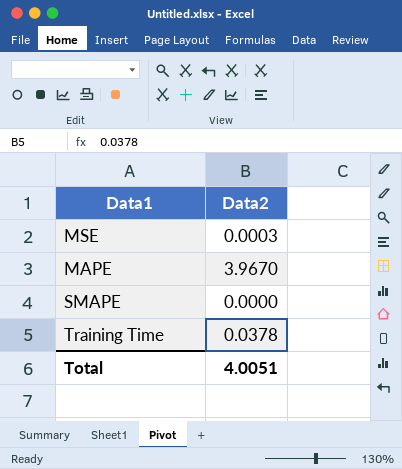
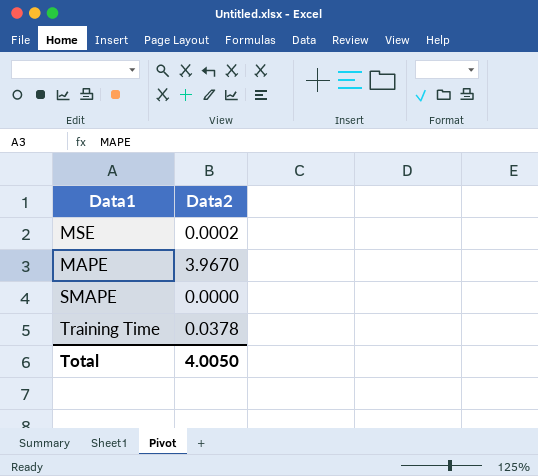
MSE | Data2: 0.0003 -> 0.0002
Total | Data2: 4.0051 -> 4.0050

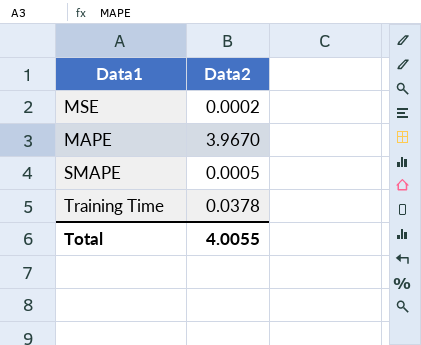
SMAPE | Data2: 0.0000 -> 0.0005
Total | Data2: 4.0050 -> 4.0055

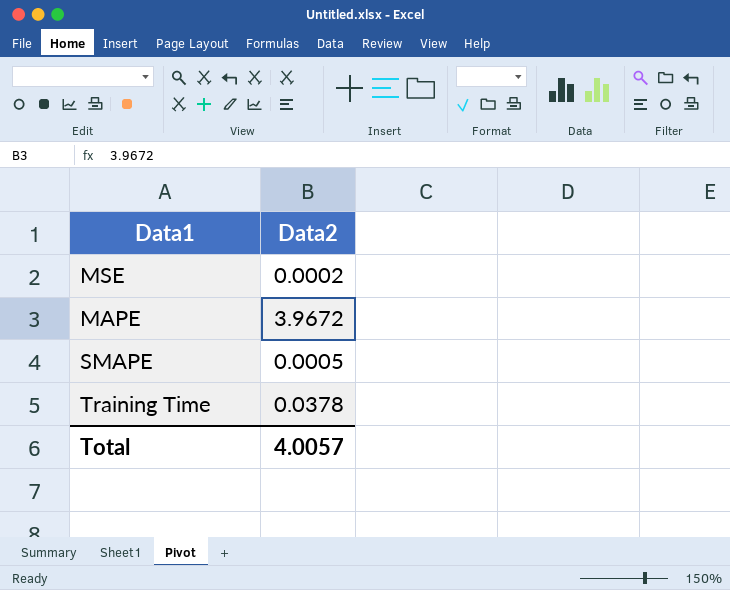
MAPE | Data2: 3.9670 -> 3.9672
Total | Data2: 4.0055 -> 4.0057

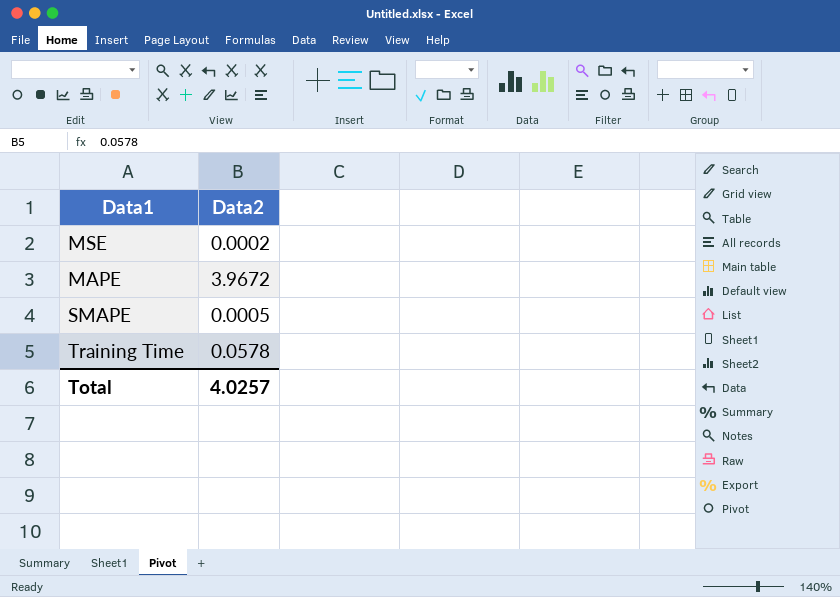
Training Time | Data2: 0.0378 -> 0.0578
Total | Data2: 4.0057 -> 4.0257

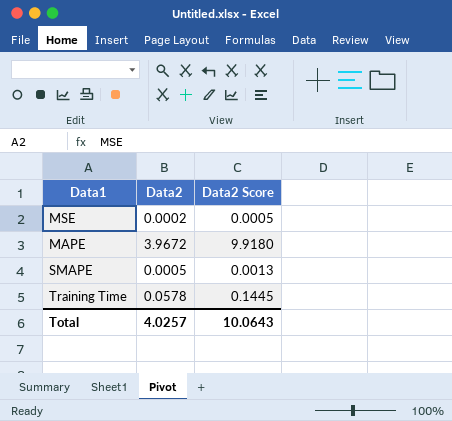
column Data2 Score | formula: none -> [Data2] * 2.5

